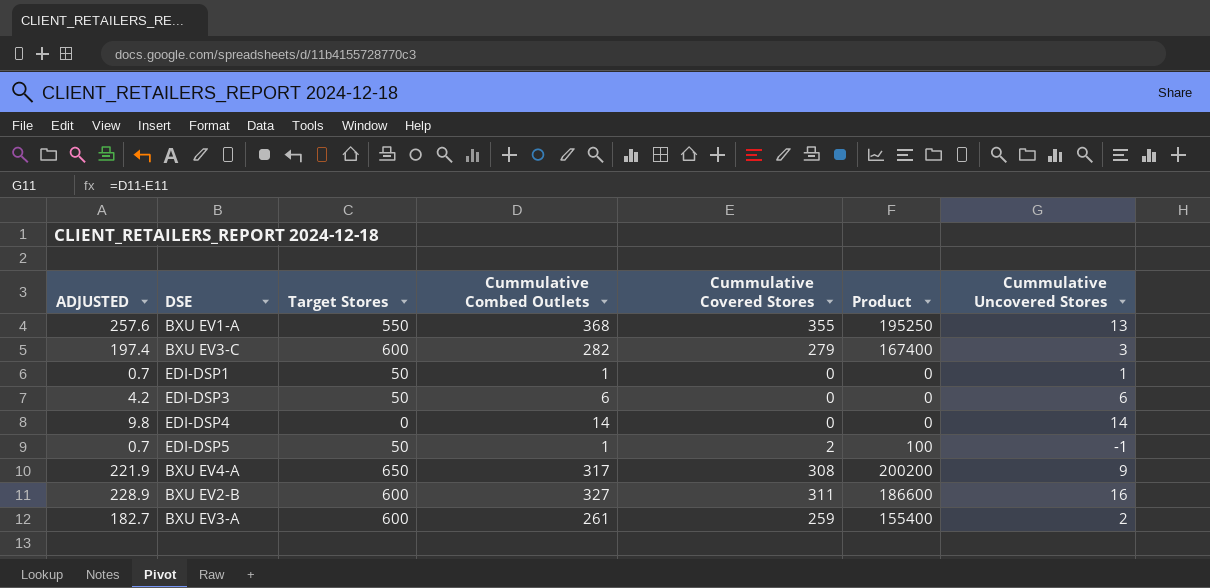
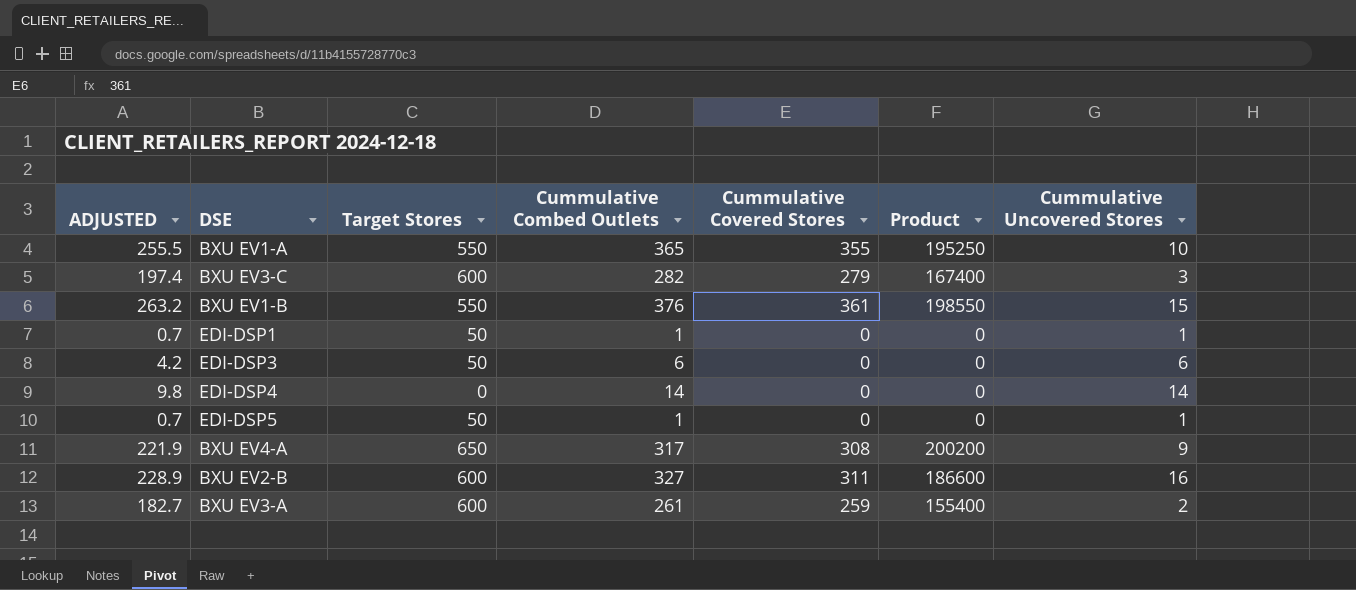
BXU EV1-A | ADJUSTED: 257.6 -> 255.5
BXU EV1-A | Cummulative Combed Outlets: 368 -> 365
BXU EV1-A | Cummulative Uncovered Stores: 13 -> 10
row BXU EV1-B: none -> 263.2 | 550 | 376 | 361 | 198550 | 15
EDI-DSP5 | Cummulative Covered Stores: 2 -> 0
EDI-DSP5 | Product: 100 -> 0
EDI-DSP5 | Cummulative Uncovered Stores: -1 -> 1

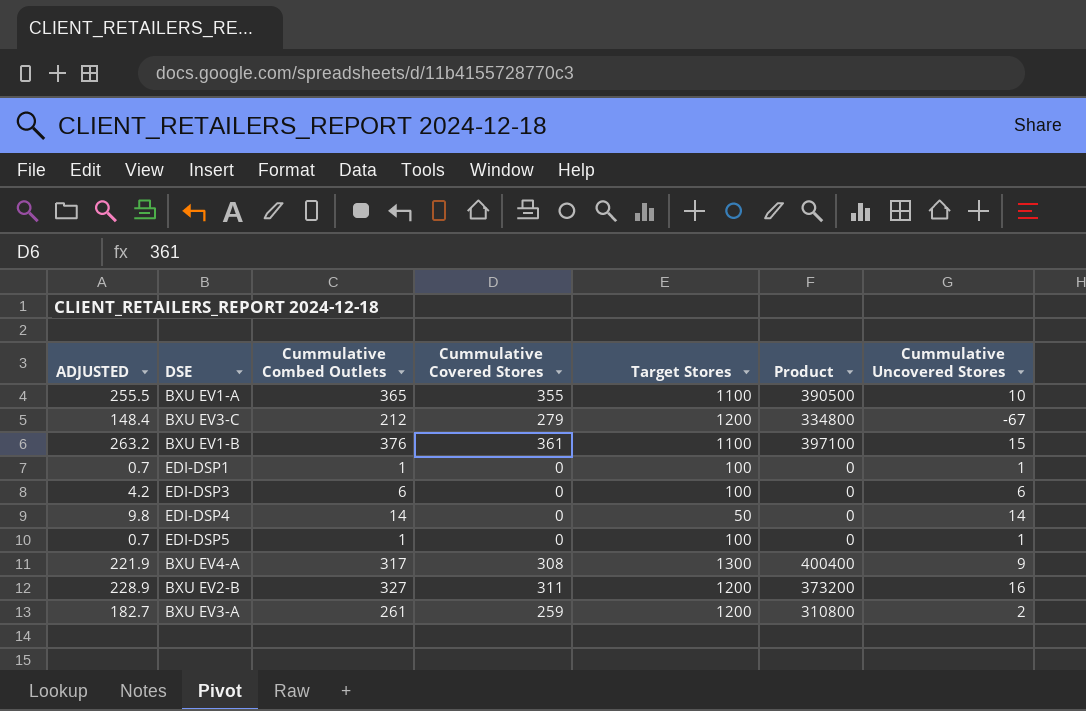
column Target Stores | position: 3 -> 5
BXU EV1-A | Target Stores: 550 -> 1100
BXU EV1-A | Product: 195250 -> 390500
BXU EV3-C | ADJUSTED: 197.4 -> 148.4
BXU EV3-C | Cummulative Combed Outlets: 282 -> 212
BXU EV3-C | Target Stores: 600 -> 1200
BXU EV3-C | Product: 167400 -> 334800
BXU EV3-C | Cummulative Uncovered Stores: 3 -> -67
BXU EV1-B | Target Stores: 550 -> 1100
BXU EV1-B | Product: 198550 -> 397100
EDI-DSP1 | Target Stores: 50 -> 100
EDI-DSP3 | Target Stores: 50 -> 100
EDI-DSP4 | Target Stores: 0 -> 50
EDI-DSP5 | Target Stores: 50 -> 100
BXU EV4-A | Target Stores: 650 -> 1300
BXU EV4-A | Product: 200200 -> 400400
BXU EV2-B | Target Stores: 600 -> 1200
BXU EV2-B | Product: 186600 -> 373200
BXU EV3-A | Target Stores: 600 -> 1200
BXU EV3-A | Product: 155400 -> 310800

